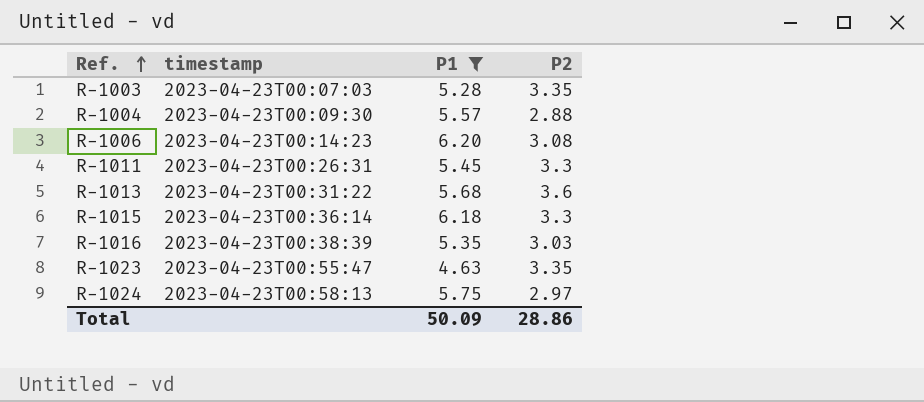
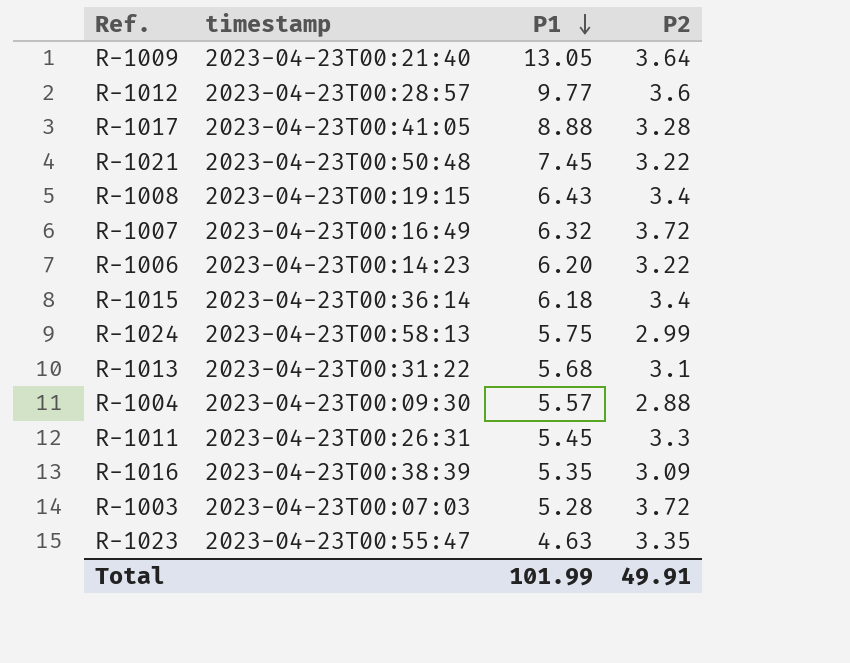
filter: P1 <= 6.20 -> none
row order: Ref. ascending -> P1 descending
R-1006 | P2: 3.08 -> 3.22
R-1015 | P2: 3.3 -> 3.4
R-1024 | P2: 2.97 -> 2.99
R-1013 | P2: 3.6 -> 3.1
R-1016 | P2: 3.03 -> 3.09
R-1003 | P2: 3.35 -> 3.72
Total | P1: 50.09 -> 101.99
Total | P2: 28.86 -> 49.91

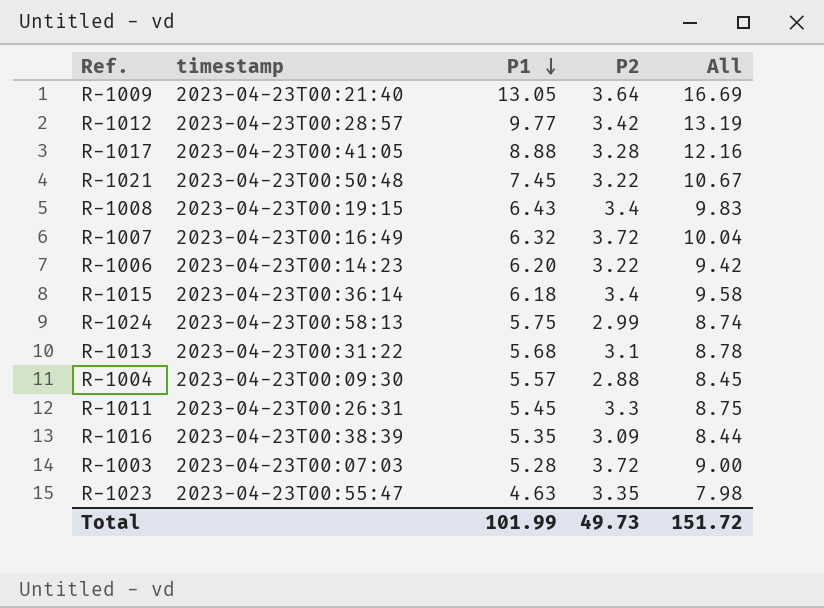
column All | formula: none -> [P1] + [P2]
R-1012 | P2: 3.6 -> 3.42
Total | P2: 49.91 -> 49.73

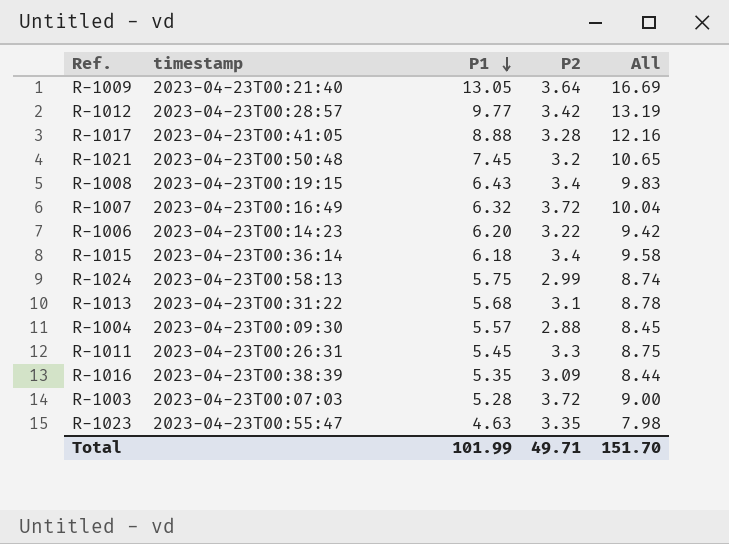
R-1021 | P2: 3.22 -> 3.2
R-1021 | All: 10.67 -> 10.65
Total | P2: 49.73 -> 49.71
Total | All: 151.72 -> 151.70

